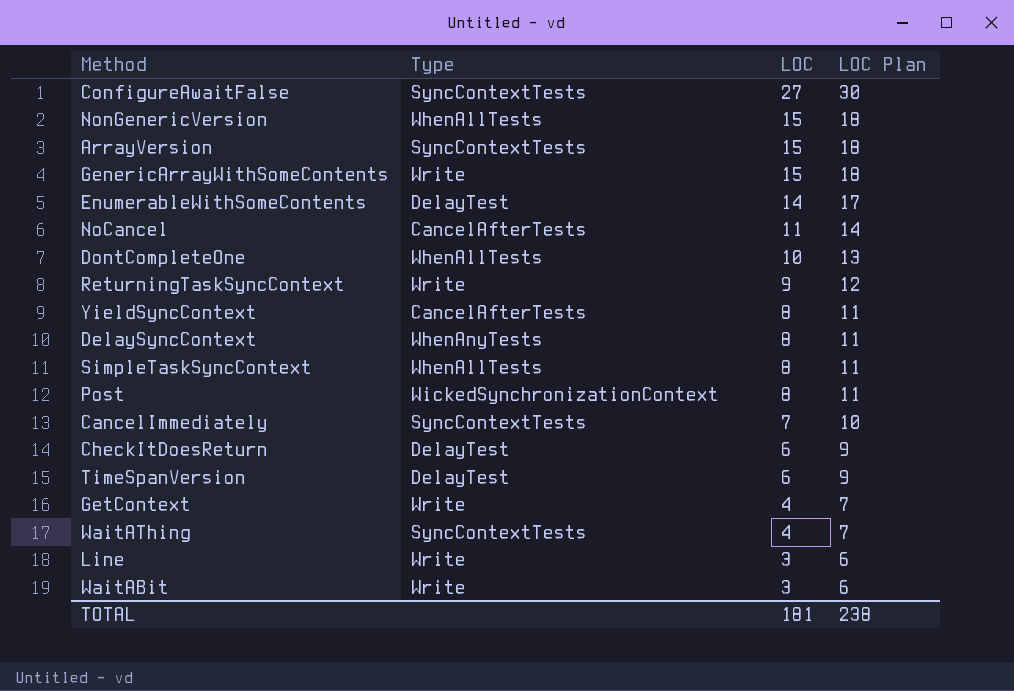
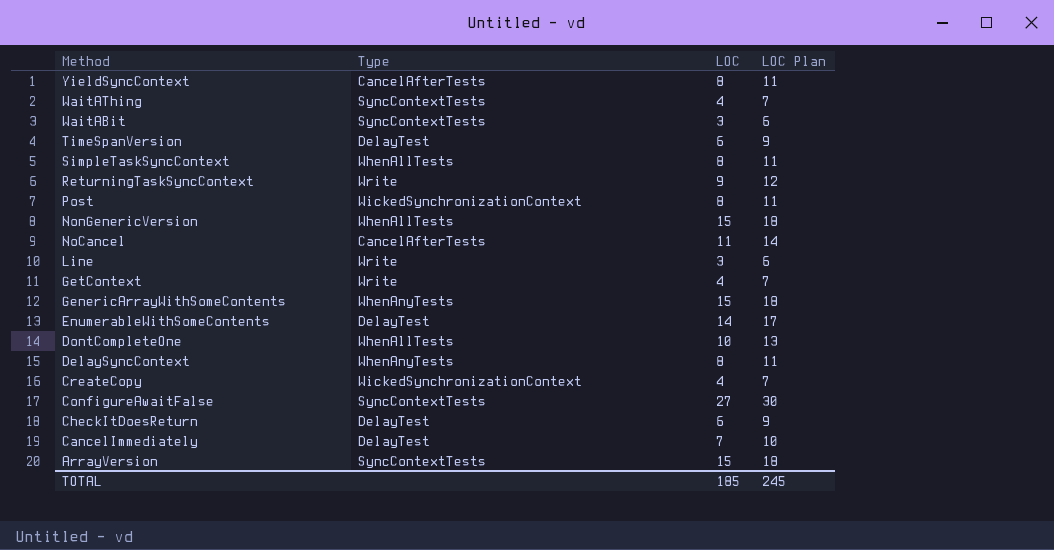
row order: LOC descending -> Method descending
WaitABit | Type: Write -> SyncContextTests
GenericArrayWithSomeContents | Type: Write -> WhenAnyTests
row CreateCopy: none -> WickedSynchronizationContext | 4 | 7
CancelImmediately | Type: SyncContextTests -> DelayTest
TOTAL | LOC: 181 -> 185
TOTAL | LOC Plan: 238 -> 245

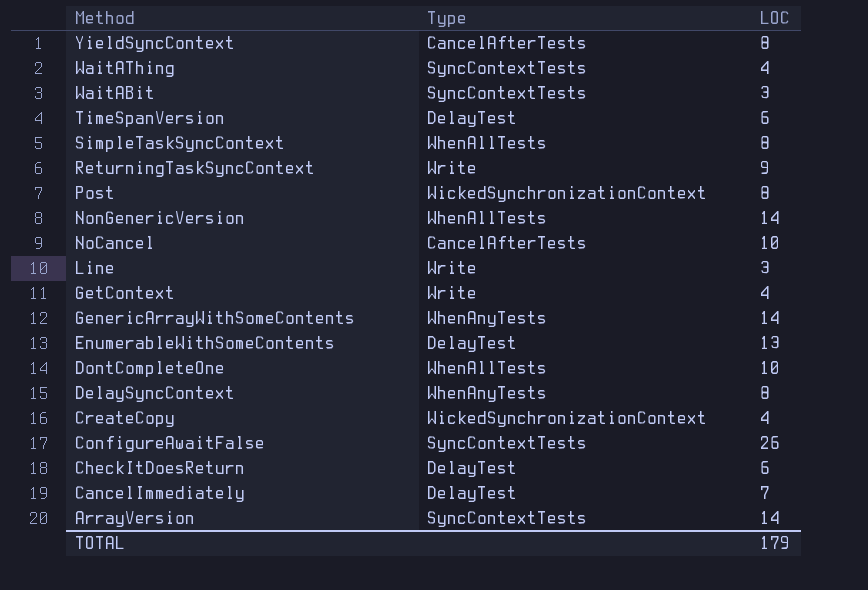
column LOC Plan | formula: [LOC] + 3 -> none
NonGenericVersion | LOC: 15 -> 14
NoCancel | LOC: 11 -> 10
GenericArrayWithSomeContents | LOC: 15 -> 14
EnumerableWithSomeContents | LOC: 14 -> 13
ConfigureAwaitFalse | LOC: 27 -> 26
ArrayVersion | LOC: 15 -> 14
TOTAL | LOC: 185 -> 179

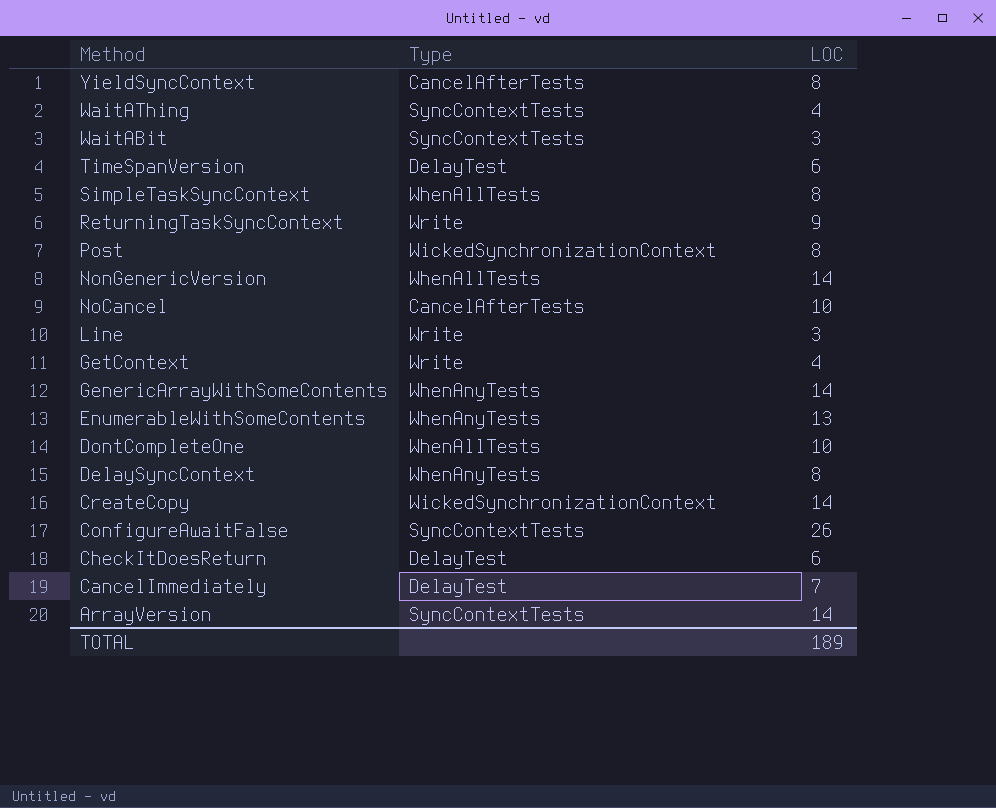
EnumerableWithSomeContents | Type: DelayTest -> WhenAnyTests
CreateCopy | LOC: 4 -> 14
TOTAL | LOC: 179 -> 189

